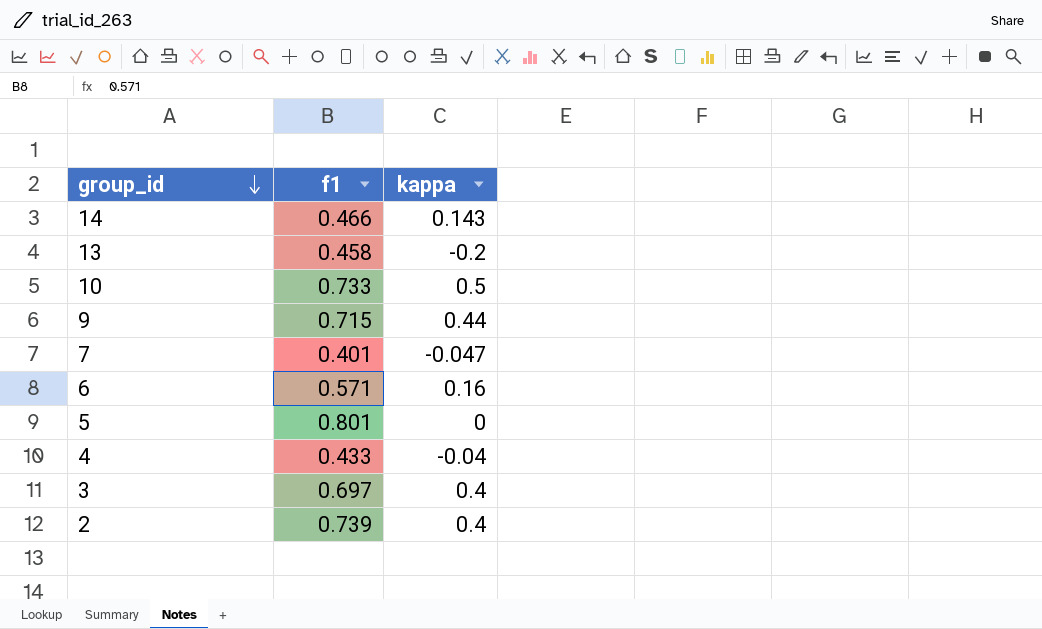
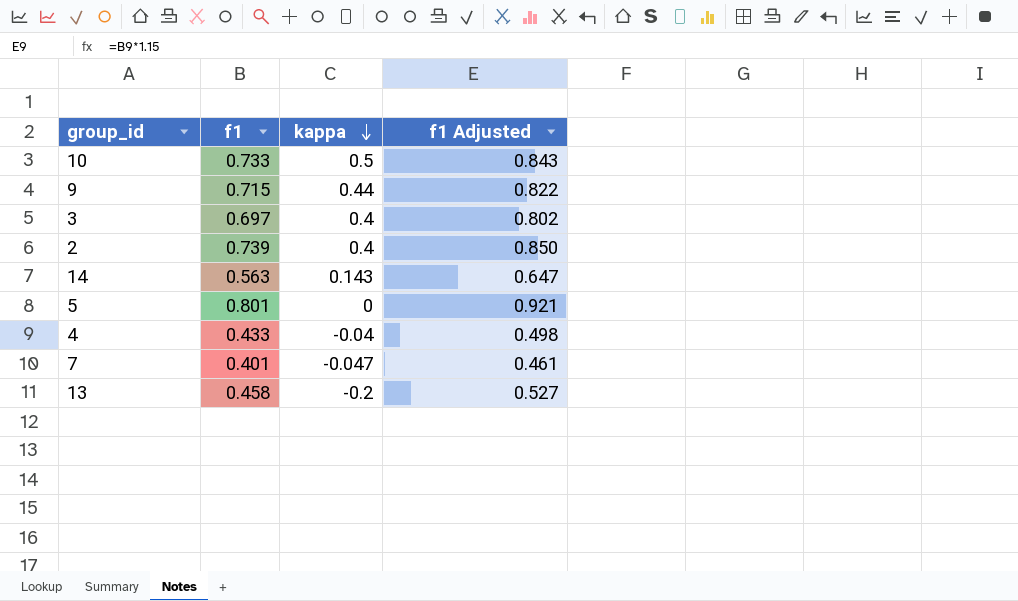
row order: group_id descending -> kappa descending
column f1 Adjusted | formula: none -> [f1] * 1.15
row 6: 0.571 | 0.16 -> none
14 | f1: 0.466 -> 0.563

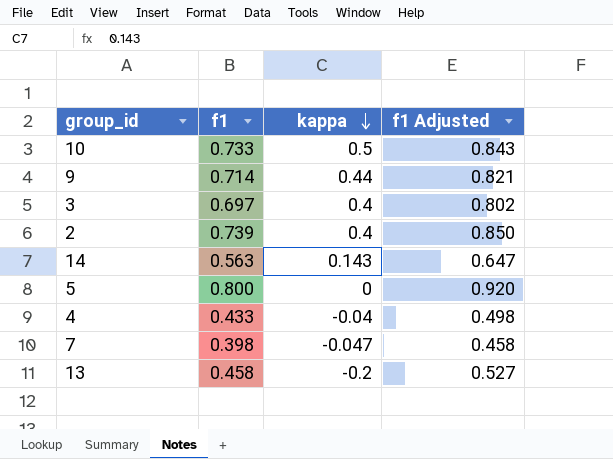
9 | f1: 0.715 -> 0.714
9 | f1 Adjusted: 0.822 -> 0.821
5 | f1: 0.801 -> 0.800
5 | f1 Adjusted: 0.921 -> 0.920
7 | f1: 0.401 -> 0.398
7 | f1 Adjusted: 0.461 -> 0.458

